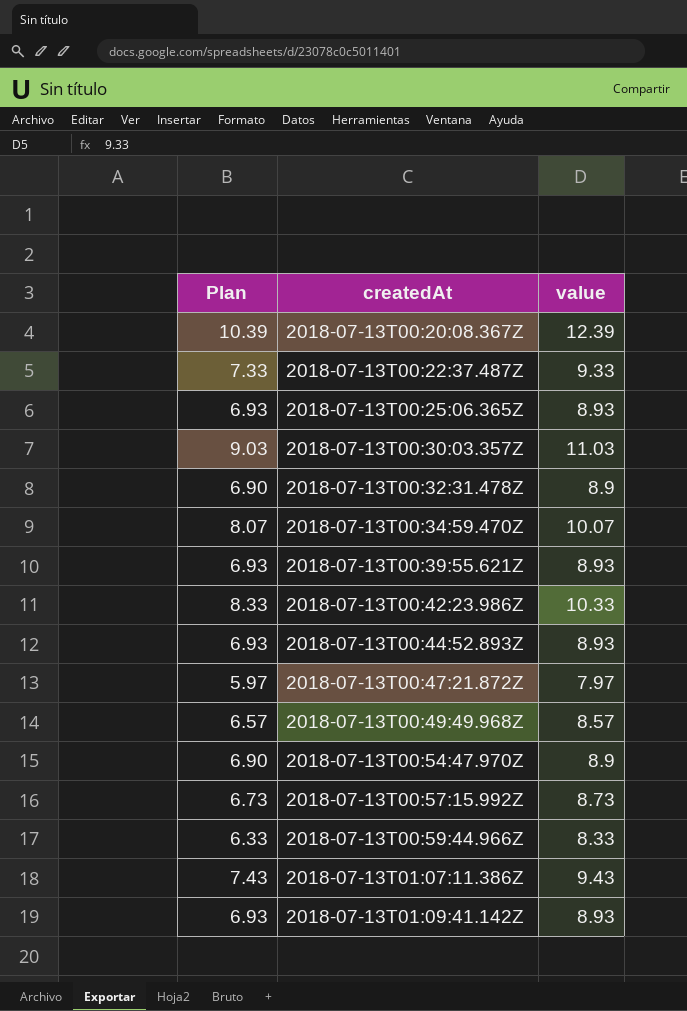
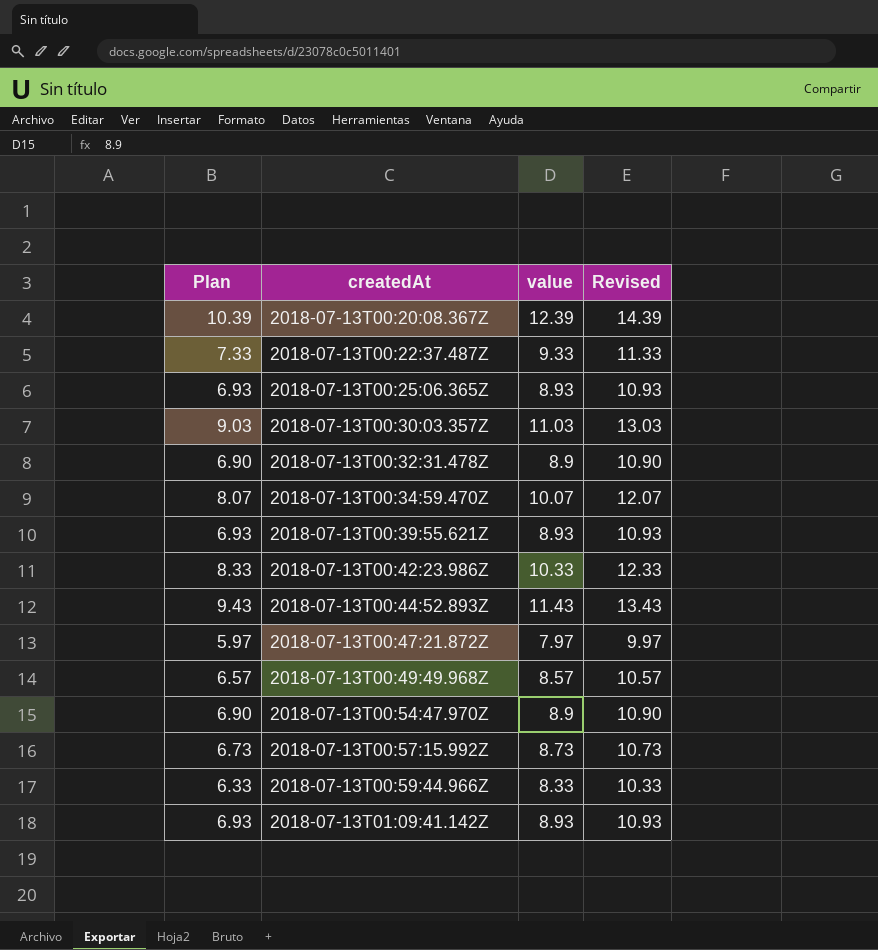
column Revised | formula: none -> [value] + 2
row 2018-07-13T01:07:11.386Z: 7.43 | 9.43 -> none
2018-07-13T00:44:52.893Z | Plan: 6.93 -> 9.43
2018-07-13T00:44:52.893Z | value: 8.93 -> 11.43

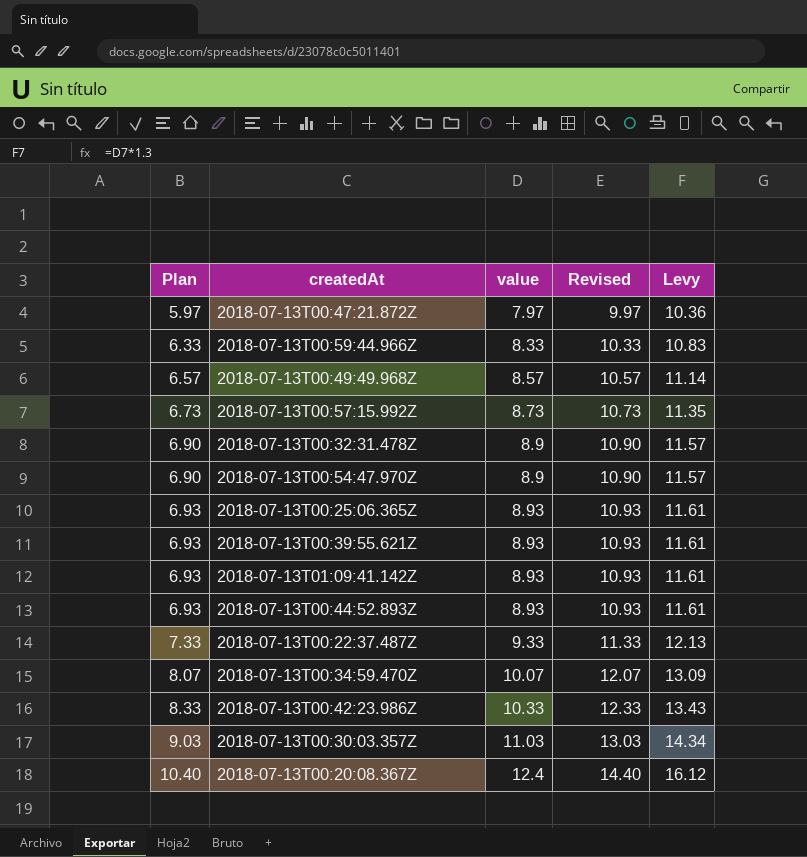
row order: createdAt ascending -> Plan ascending
column Levy | formula: none -> [value] * 1.3
2018-07-13T00:44:52.893Z | Plan: 9.43 -> 6.93
2018-07-13T00:44:52.893Z | value: 11.43 -> 8.93
2018-07-13T00:44:52.893Z | Revised: 13.43 -> 10.93
2018-07-13T00:20:08.367Z | Plan: 10.39 -> 10.40
2018-07-13T00:20:08.367Z | value: 12.39 -> 12.4
2018-07-13T00:20:08.367Z | Revised: 14.39 -> 14.40

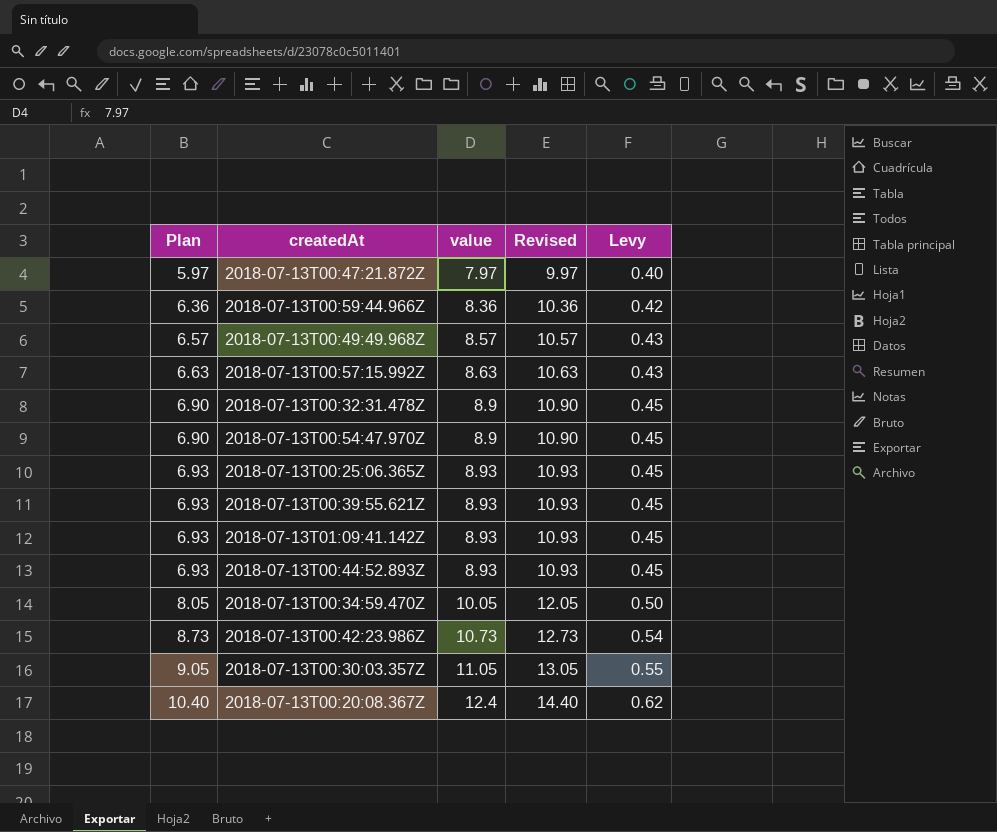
column Levy | formula: [value] * 1.3 -> [value] * 0.05
row 2018-07-13T00:22:37.487Z: 7.33 | 9.33 | 11.33 | 12.13 -> none
2018-07-13T00:59:44.966Z | Plan: 6.33 -> 6.36
2018-07-13T00:59:44.966Z | value: 8.33 -> 8.36
2018-07-13T00:59:44.966Z | Revised: 10.33 -> 10.36
2018-07-13T00:57:15.992Z | Plan: 6.73 -> 6.63
2018-07-13T00:57:15.992Z | value: 8.73 -> 8.63
2018-07-13T00:57:15.992Z | Revised: 10.73 -> 10.63
2018-07-13T00:34:59.470Z | Plan: 8.07 -> 8.05
2018-07-13T00:34:59.470Z | value: 10.07 -> 10.05
2018-07-13T00:34:59.470Z | Revised: 12.07 -> 12.05
2018-07-13T00:42:23.986Z | Plan: 8.33 -> 8.73
2018-07-13T00:42:23.986Z | value: 10.33 -> 10.73
2018-07-13T00:42:23.986Z | Revised: 12.33 -> 12.73
2018-07-13T00:30:03.357Z | Plan: 9.03 -> 9.05
2018-07-13T00:30:03.357Z | value: 11.03 -> 11.05
2018-07-13T00:30:03.357Z | Revised: 13.03 -> 13.05

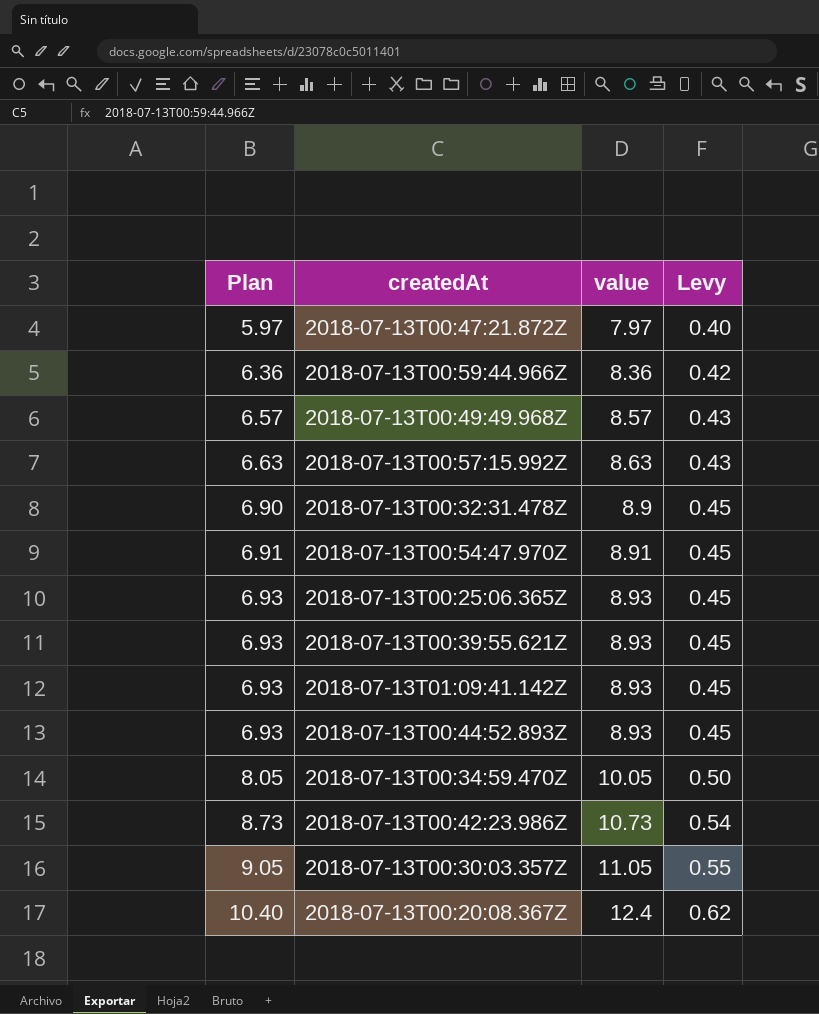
column Revised | formula: [value] + 2 -> none
2018-07-13T00:54:47.970Z | Plan: 6.90 -> 6.91
2018-07-13T00:54:47.970Z | value: 8.9 -> 8.91

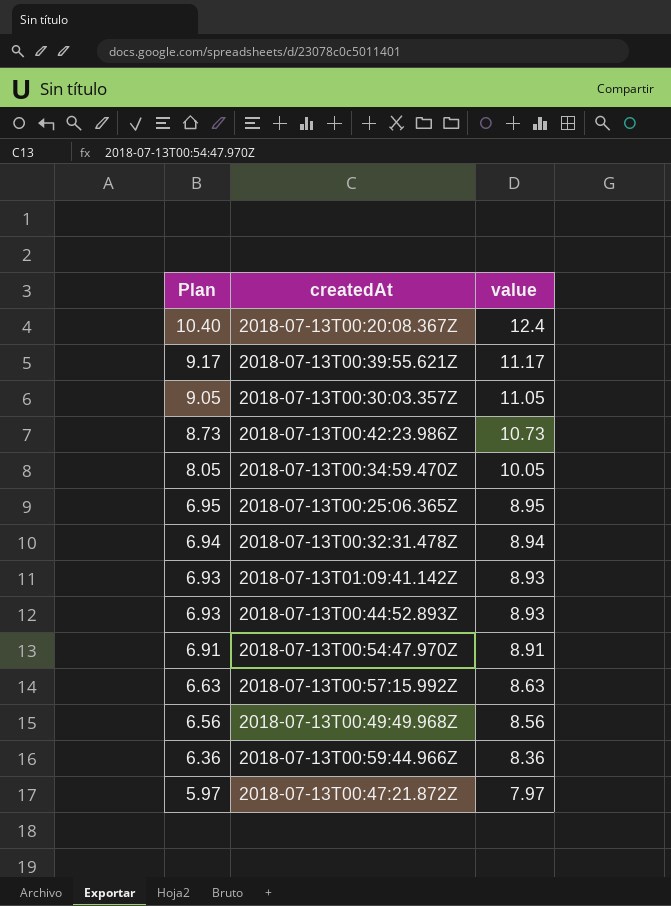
row order: Plan ascending -> Plan descending
column Levy | formula: [value] * 0.05 -> none
2018-07-13T00:39:55.621Z | Plan: 6.93 -> 9.17
2018-07-13T00:39:55.621Z | value: 8.93 -> 11.17
2018-07-13T00:25:06.365Z | Plan: 6.93 -> 6.95
2018-07-13T00:25:06.365Z | value: 8.93 -> 8.95
2018-07-13T00:32:31.478Z | Plan: 6.90 -> 6.94
2018-07-13T00:32:31.478Z | value: 8.9 -> 8.94
2018-07-13T00:49:49.968Z | Plan: 6.57 -> 6.56
2018-07-13T00:49:49.968Z | value: 8.57 -> 8.56

